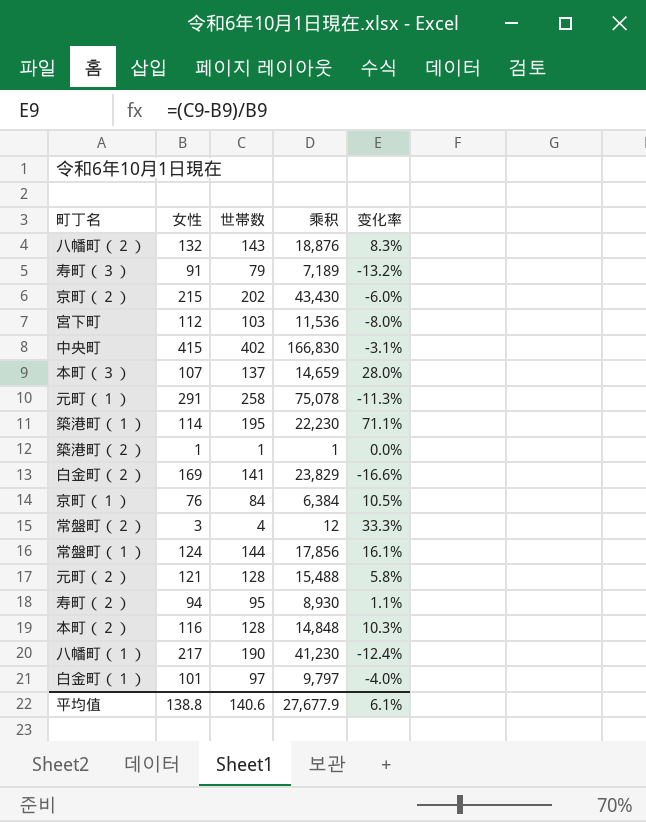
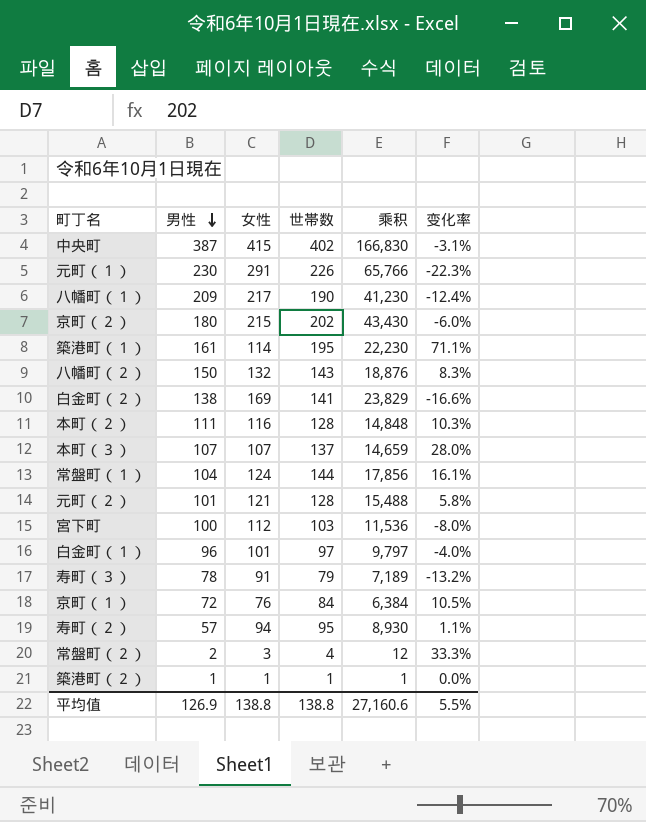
row order: none -> 男性 descending
column 男性 | position: none -> 2
元町（１） | 世帯数: 258 -> 226
元町（１） | 乘积: 75,078 -> 65,766
元町（１） | 变化率: -11.3% -> -22.3%
平均值 | 世帯数: 140.6 -> 138.8
平均值 | 乘积: 27,677.9 -> 27,160.6
平均值 | 变化率: 6.1% -> 5.5%

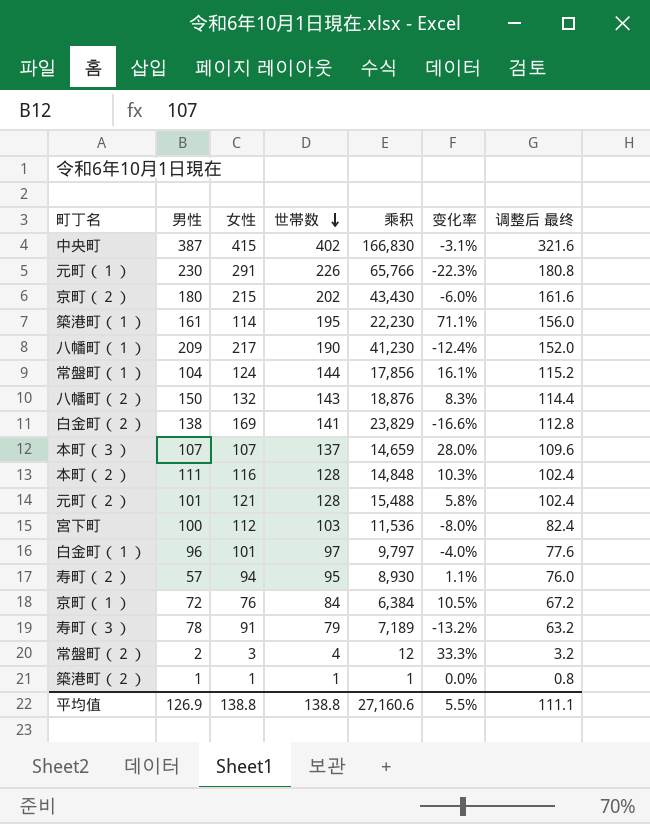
row order: 男性 descending -> 世帯数 descending
column 调整后 最终 | formula: none -> [世帯数] * 0.8

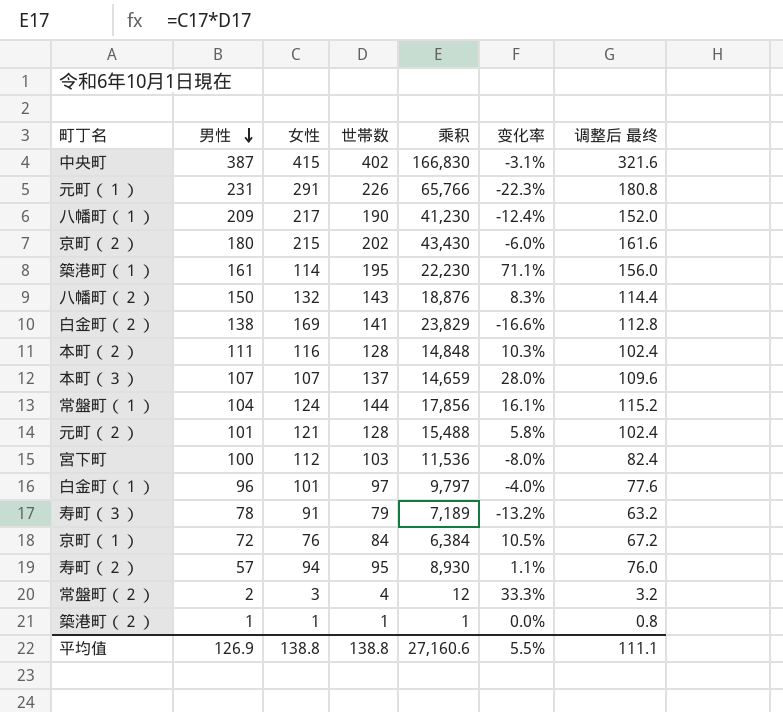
row order: 世帯数 descending -> 男性 descending
元町（１） | 男性: 230 -> 231

